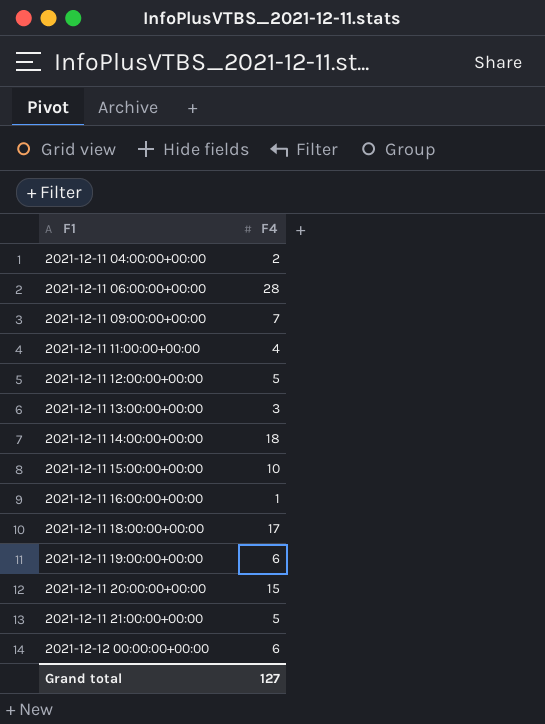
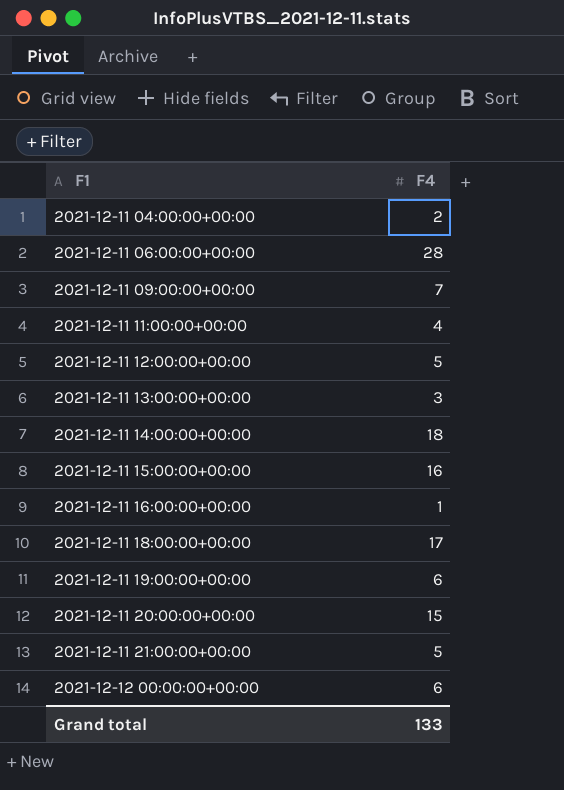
2021-12-11 15:00:00+00:00 | F4: 10 -> 16
Grand total | F4: 127 -> 133

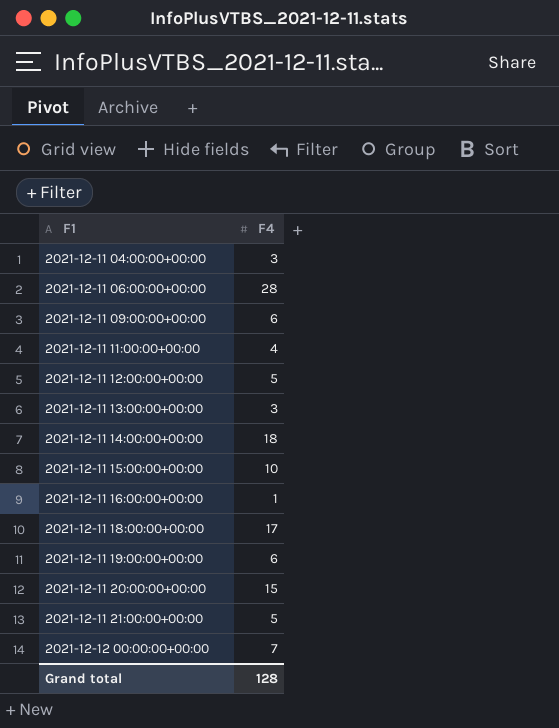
2021-12-11 04:00:00+00:00 | F4: 2 -> 3
2021-12-11 09:00:00+00:00 | F4: 7 -> 6
2021-12-11 15:00:00+00:00 | F4: 16 -> 10
2021-12-12 00:00:00+00:00 | F4: 6 -> 7
Grand total | F4: 133 -> 128

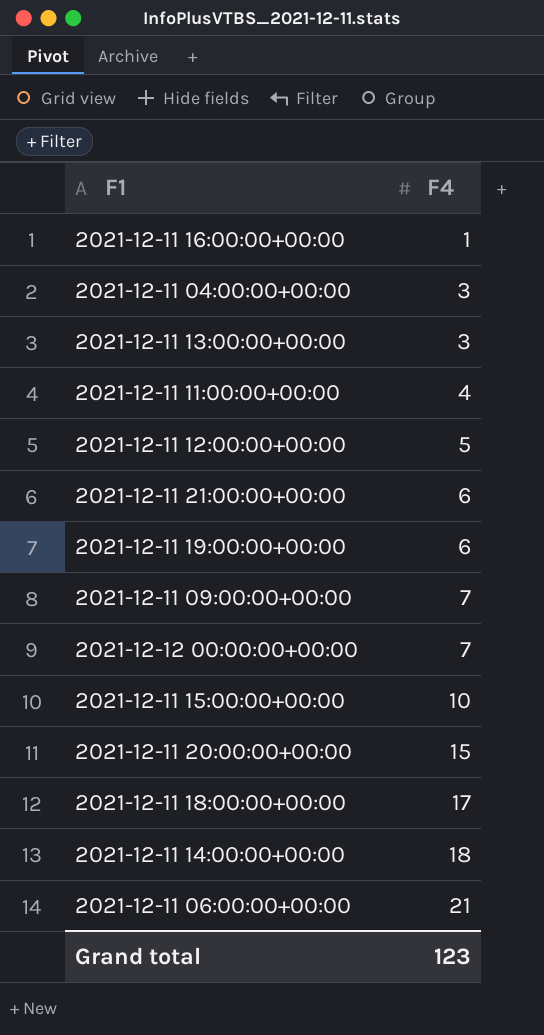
row order: F1 ascending -> F4 ascending
2021-12-11 21:00:00+00:00 | F4: 5 -> 6
2021-12-11 09:00:00+00:00 | F4: 6 -> 7
2021-12-11 06:00:00+00:00 | F4: 28 -> 21
Grand total | F4: 128 -> 123

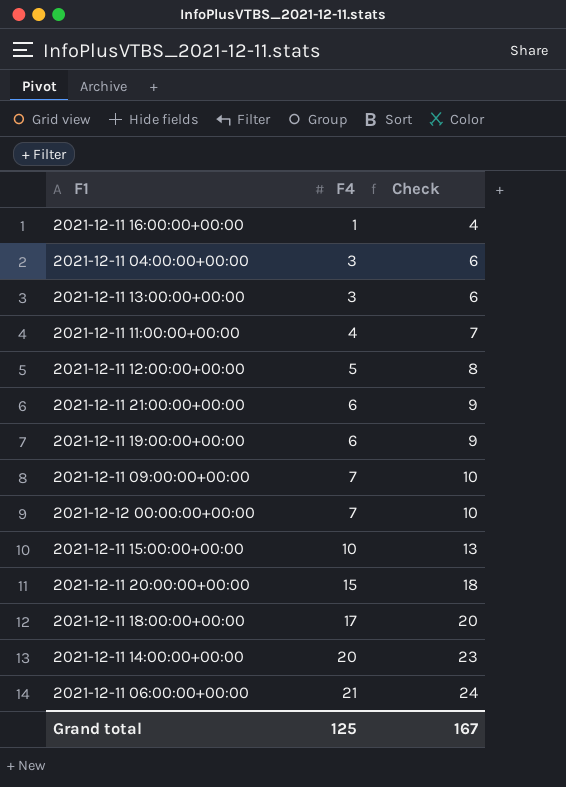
column Check | formula: none -> [F4] + 3
2021-12-11 14:00:00+00:00 | F4: 18 -> 20
Grand total | F4: 123 -> 125

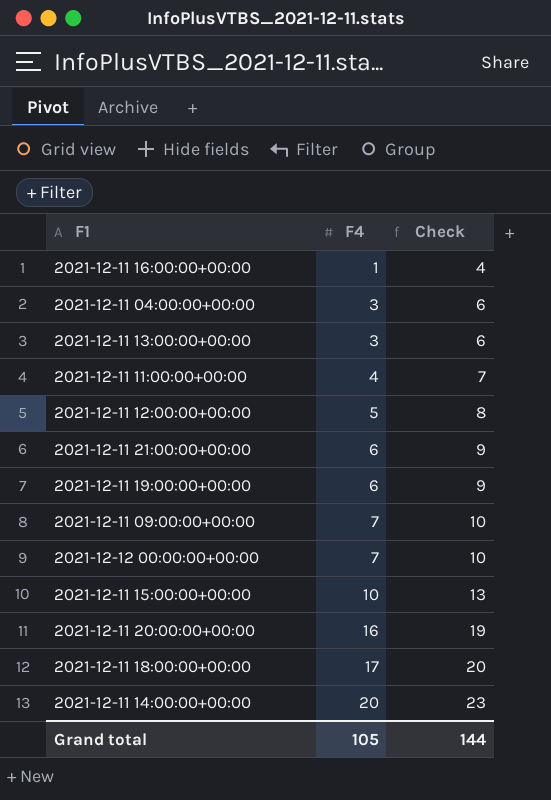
row 2021-12-11 06:00:00+00:00: 21 | 24 -> none
2021-12-11 20:00:00+00:00 | F4: 15 -> 16
2021-12-11 20:00:00+00:00 | Check: 18 -> 19
Grand total | F4: 125 -> 105
Grand total | Check: 167 -> 144

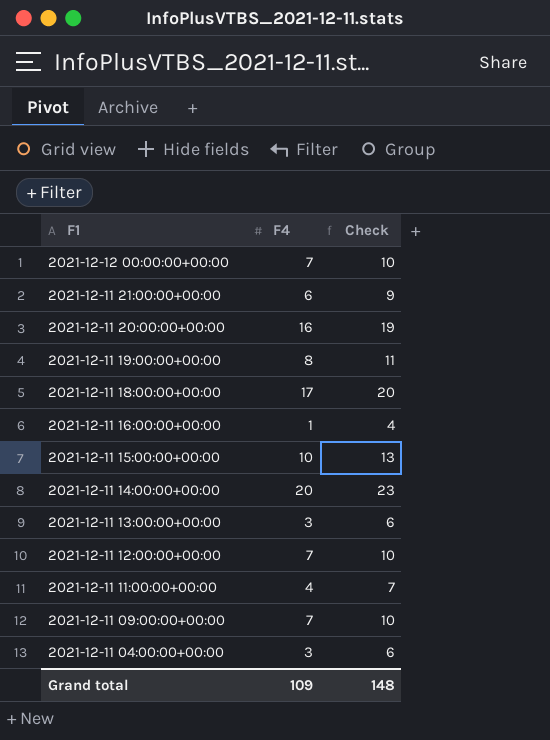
row order: F4 ascending -> F1 descending
2021-12-11 19:00:00+00:00 | F4: 6 -> 8
2021-12-11 19:00:00+00:00 | Check: 9 -> 11
2021-12-11 12:00:00+00:00 | F4: 5 -> 7
2021-12-11 12:00:00+00:00 | Check: 8 -> 10
Grand total | F4: 105 -> 109
Grand total | Check: 144 -> 148

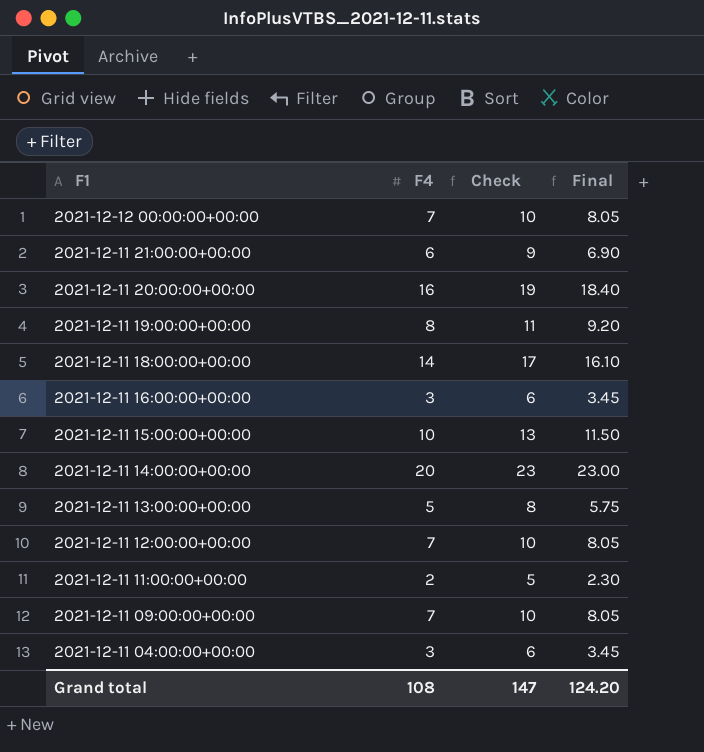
column Final | formula: none -> [F4] * 1.15
2021-12-11 18:00:00+00:00 | F4: 17 -> 14
2021-12-11 18:00:00+00:00 | Check: 20 -> 17
2021-12-11 16:00:00+00:00 | F4: 1 -> 3
2021-12-11 16:00:00+00:00 | Check: 4 -> 6
2021-12-11 13:00:00+00:00 | F4: 3 -> 5
2021-12-11 13:00:00+00:00 | Check: 6 -> 8
2021-12-11 11:00:00+00:00 | F4: 4 -> 2
2021-12-11 11:00:00+00:00 | Check: 7 -> 5
Grand total | F4: 109 -> 108
Grand total | Check: 148 -> 147

